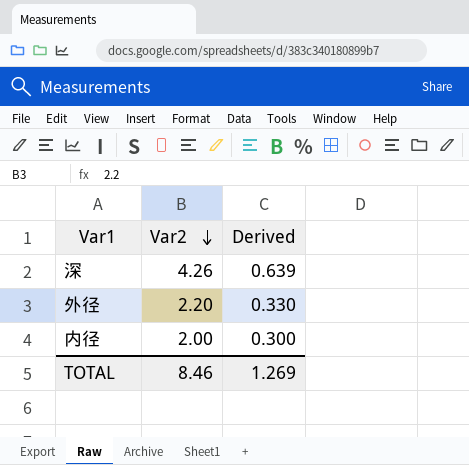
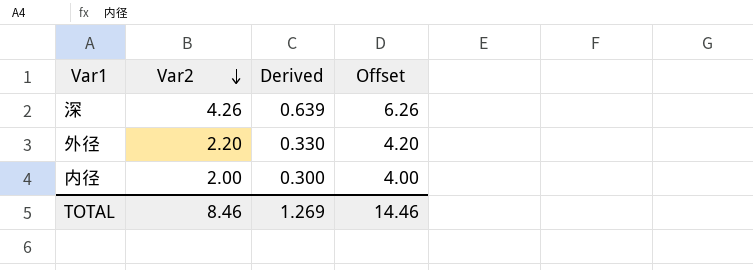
column Offset | formula: none -> [Var2] + 2

